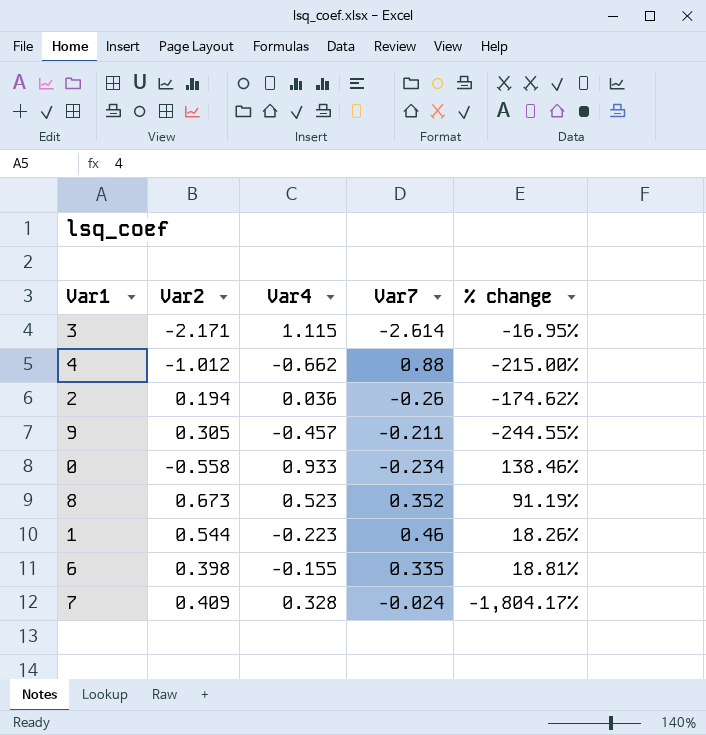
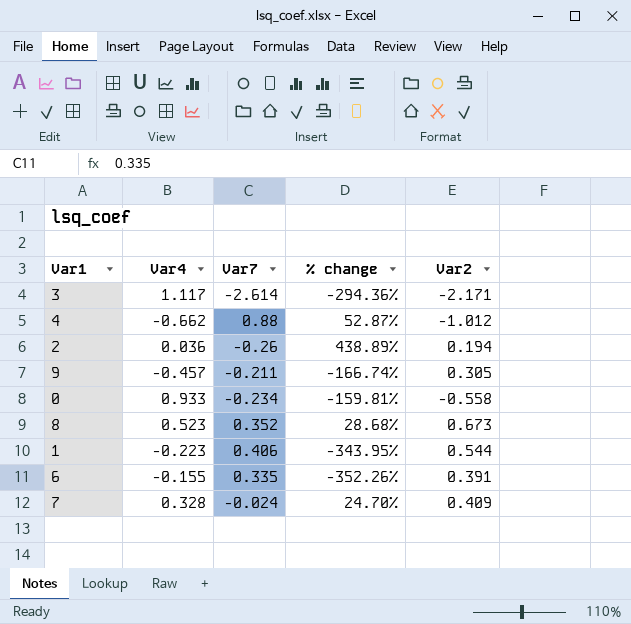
column % change | formula: ([Var2] - [Var7]) / [Var7] -> ([Var2] - [Var4]) / [Var4]
column Var2 | position: 2 -> 5
3 | Var4: 1.115 -> 1.117
1 | Var7: 0.46 -> 0.406
6 | Var2: 0.398 -> 0.391

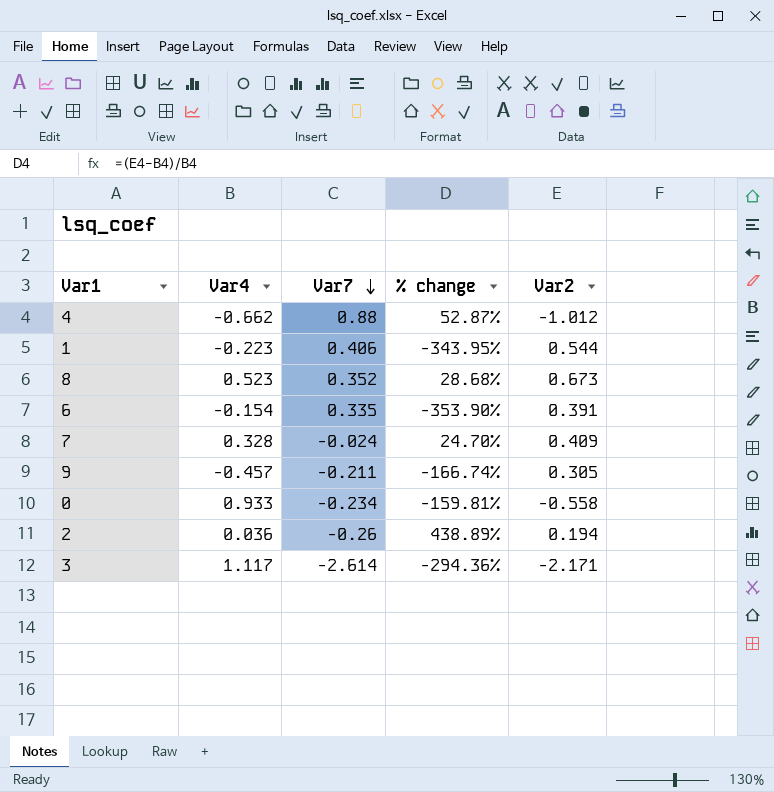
row order: none -> Var7 descending
6 | Var4: -0.155 -> -0.154
6 | % change: -352.26% -> -353.90%

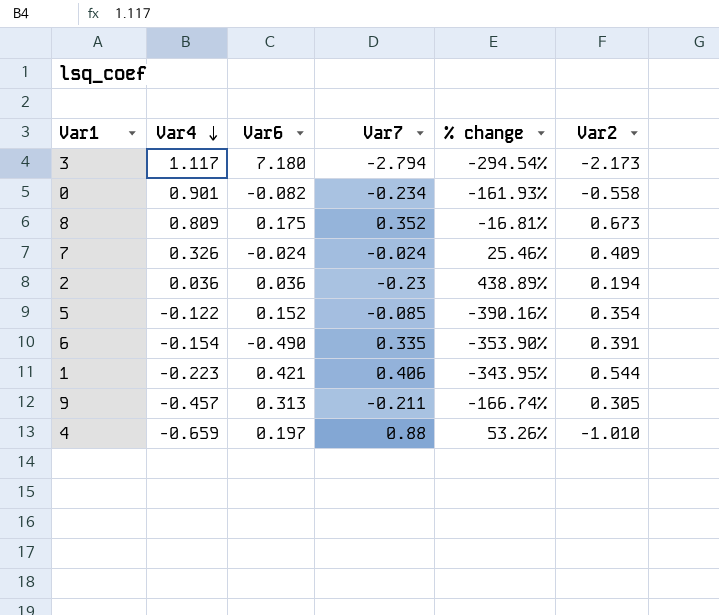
row order: Var7 descending -> Var4 descending
column Var6 | position: none -> 3
3 | Var7: -2.614 -> -2.794
3 | % change: -294.36% -> -294.54%
3 | Var2: -2.171 -> -2.173
0 | Var4: 0.933 -> 0.901
0 | % change: -159.81% -> -161.93%
8 | Var4: 0.523 -> 0.809
8 | % change: 28.68% -> -16.81%
7 | Var4: 0.328 -> 0.326
7 | % change: 24.70% -> 25.46%
2 | Var7: -0.26 -> -0.23
row 5: none -> -0.122 | 0.152 | -0.085 | -390.16% | 0.354
4 | Var4: -0.662 -> -0.659
4 | % change: 52.87% -> 53.26%
4 | Var2: -1.012 -> -1.010

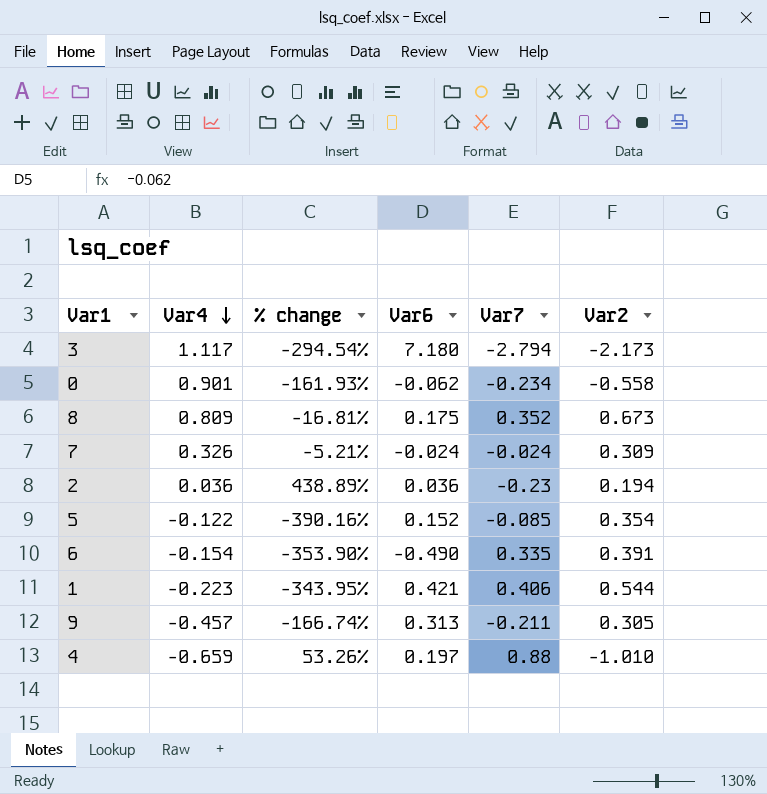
column % change | position: 5 -> 3
0 | Var6: -0.082 -> -0.062
7 | % change: 25.46% -> -5.21%
7 | Var2: 0.409 -> 0.309

